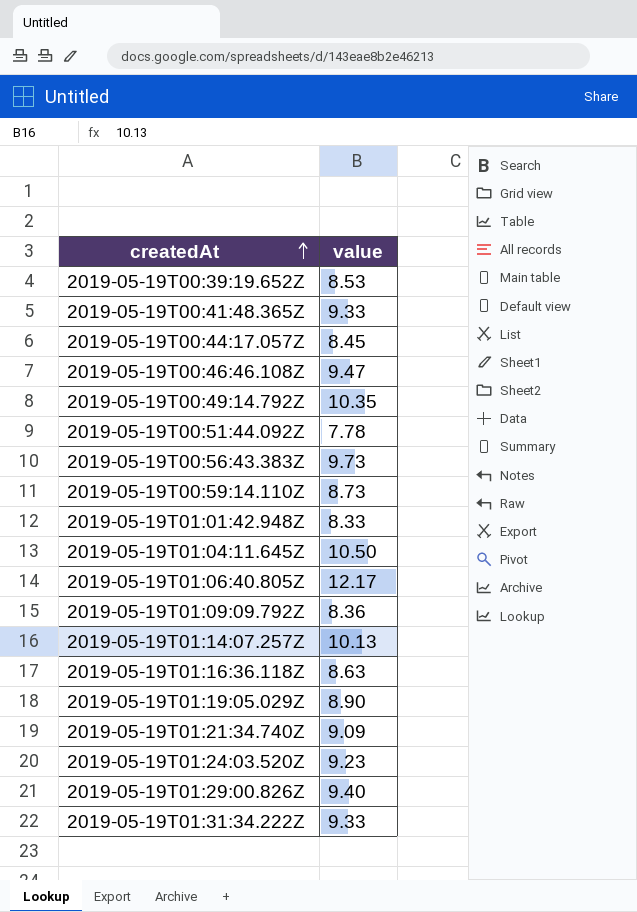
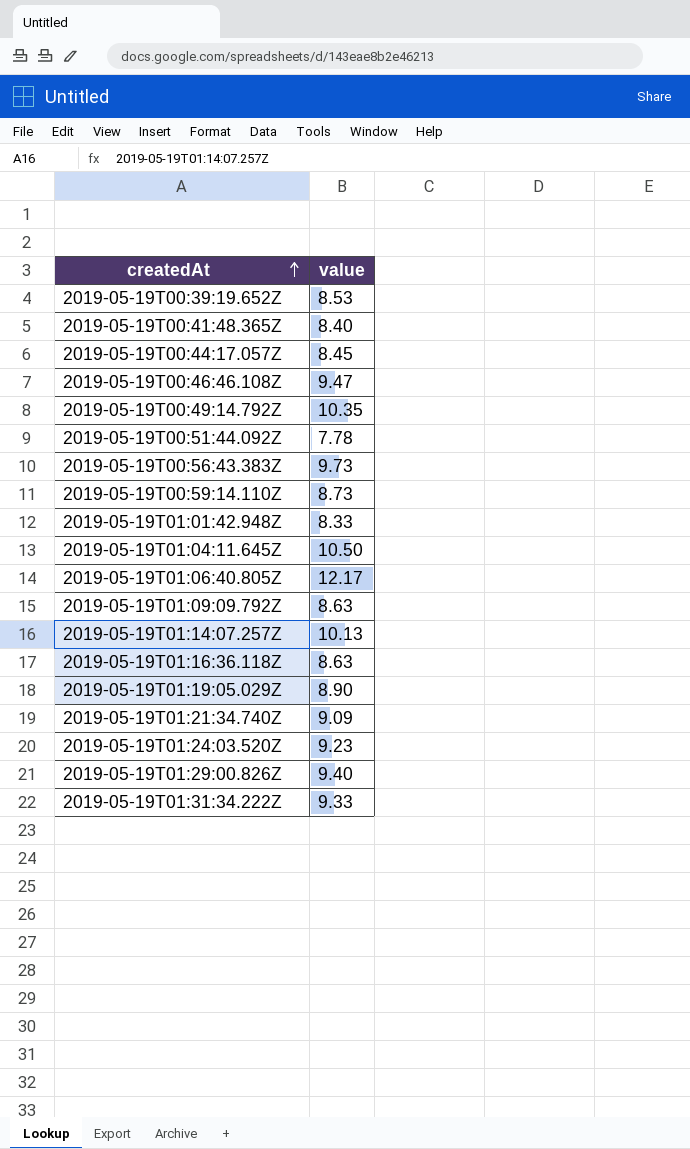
2019-05-19T00:41:48.365Z | value: 9.33 -> 8.40
2019-05-19T01:09:09.792Z | value: 8.36 -> 8.63

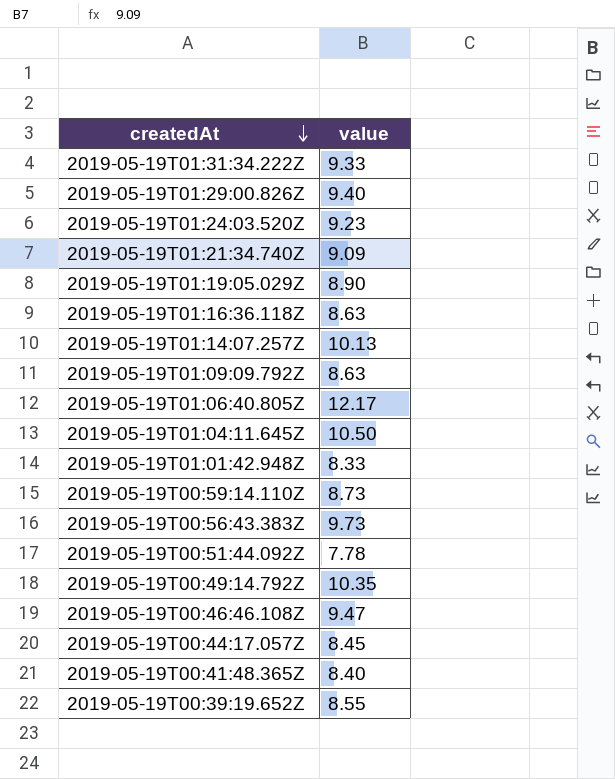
row order: createdAt ascending -> createdAt descending
2019-05-19T00:39:19.652Z | value: 8.53 -> 8.55

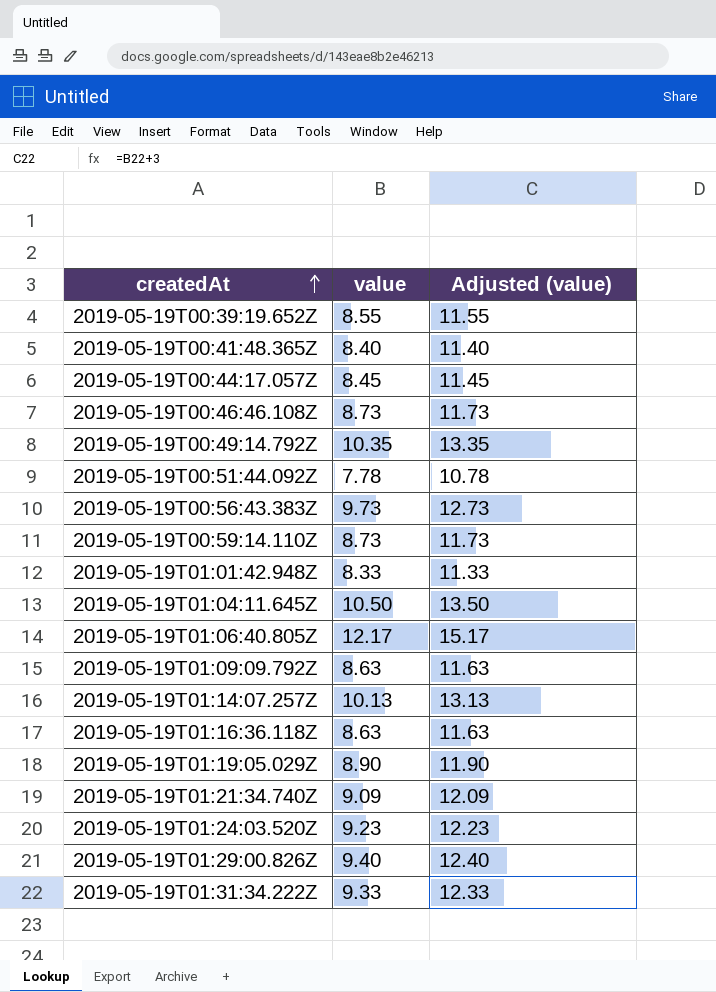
row order: createdAt descending -> createdAt ascending
column Adjusted (value) | formula: none -> [value] + 3
2019-05-19T00:46:46.108Z | value: 9.47 -> 8.73

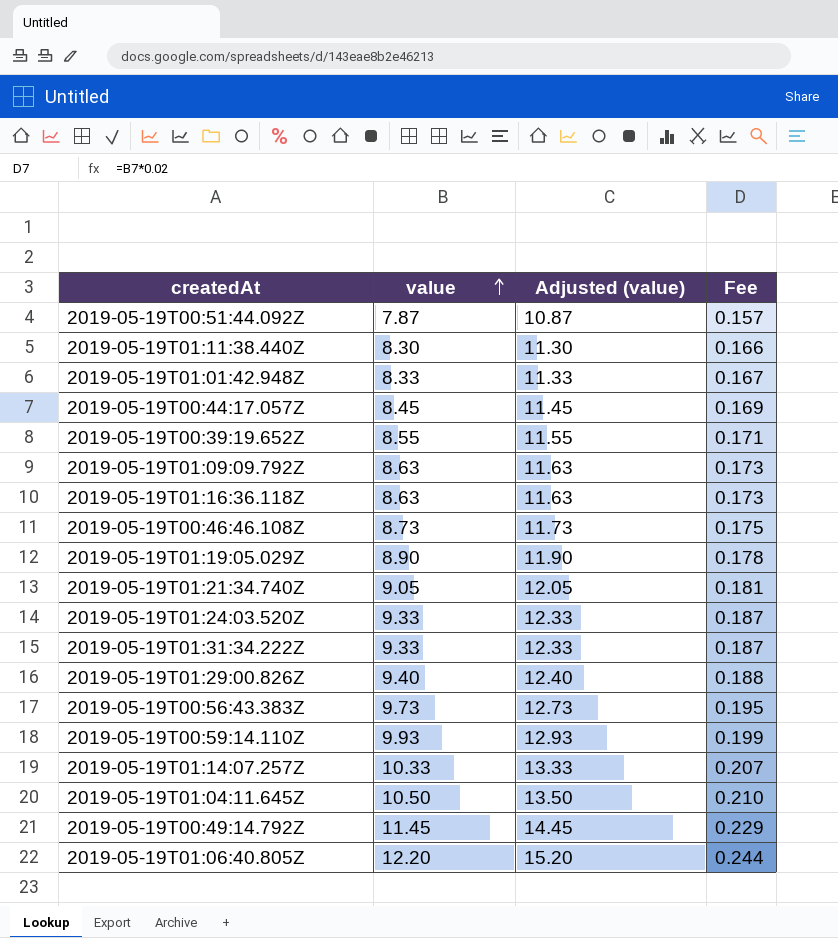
row order: createdAt ascending -> value ascending
column Fee | formula: none -> [value] * 0.02
row 2019-05-19T00:41:48.365Z: 8.40 | 11.40 -> none
2019-05-19T00:51:44.092Z | value: 7.78 -> 7.87
2019-05-19T00:51:44.092Z | Adjusted (value): 10.78 -> 10.87
row 2019-05-19T01:11:38.440Z: none -> 8.30 | 11.30 | 0.166
2019-05-19T01:21:34.740Z | value: 9.09 -> 9.05
2019-05-19T01:21:34.740Z | Adjusted (value): 12.09 -> 12.05
2019-05-19T01:24:03.520Z | value: 9.23 -> 9.33
2019-05-19T01:24:03.520Z | Adjusted (value): 12.23 -> 12.33
2019-05-19T00:59:14.110Z | value: 8.73 -> 9.93
2019-05-19T00:59:14.110Z | Adjusted (value): 11.73 -> 12.93
2019-05-19T01:14:07.257Z | value: 10.13 -> 10.33
2019-05-19T01:14:07.257Z | Adjusted (value): 13.13 -> 13.33
2019-05-19T00:49:14.792Z | value: 10.35 -> 11.45
2019-05-19T00:49:14.792Z | Adjusted (value): 13.35 -> 14.45
2019-05-19T01:06:40.805Z | value: 12.17 -> 12.20
2019-05-19T01:06:40.805Z | Adjusted (value): 15.17 -> 15.20

